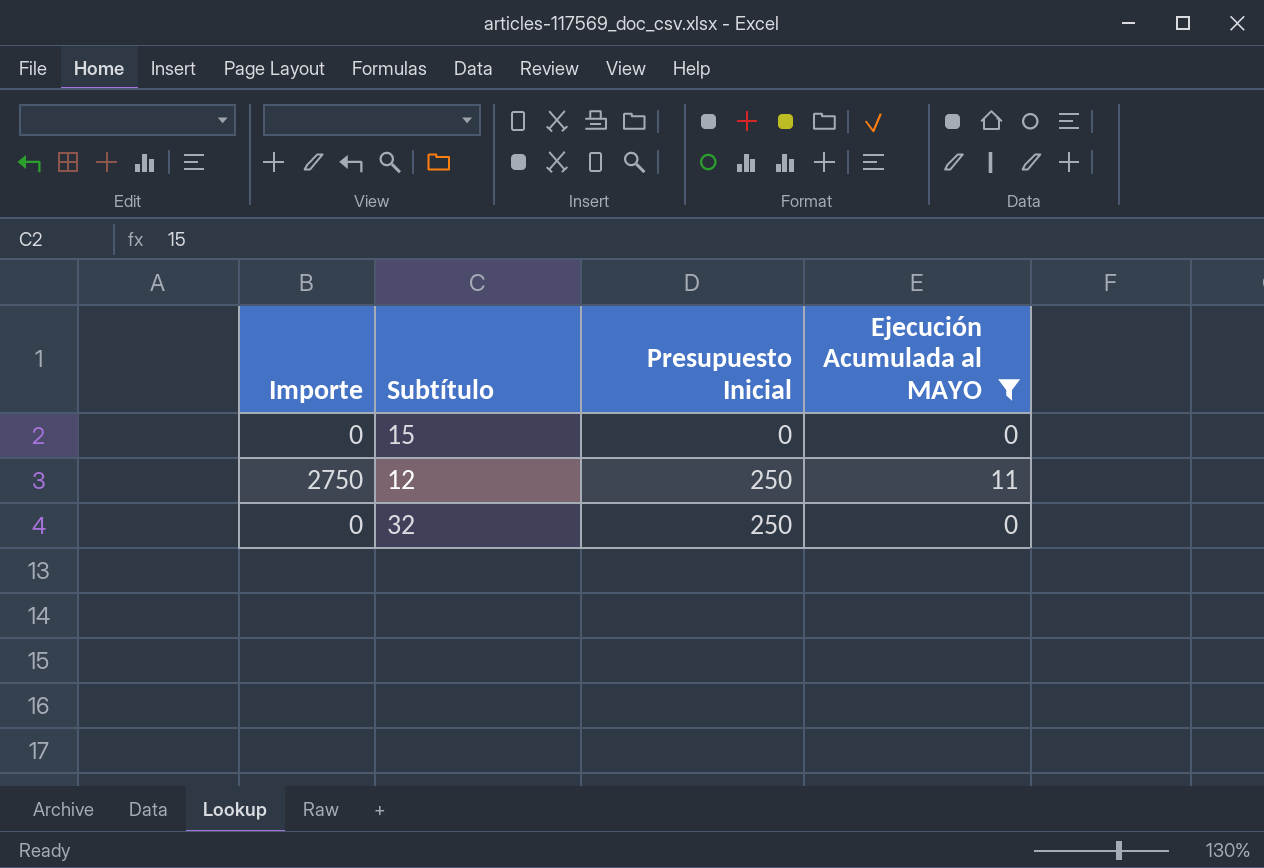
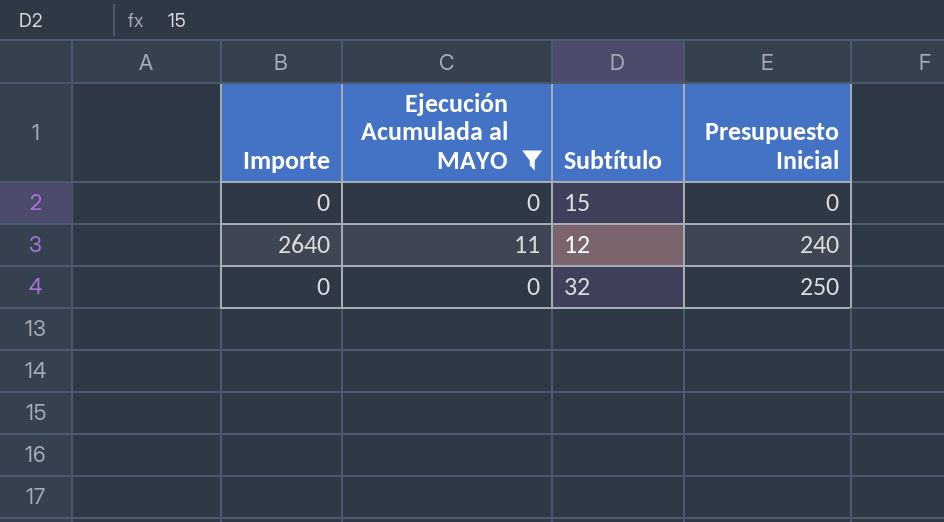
column Ejecución Acumulada al MAYO | position: 4 -> 2
12 | Importe: 2750 -> 2640
12 | Presupuesto Inicial: 250 -> 240

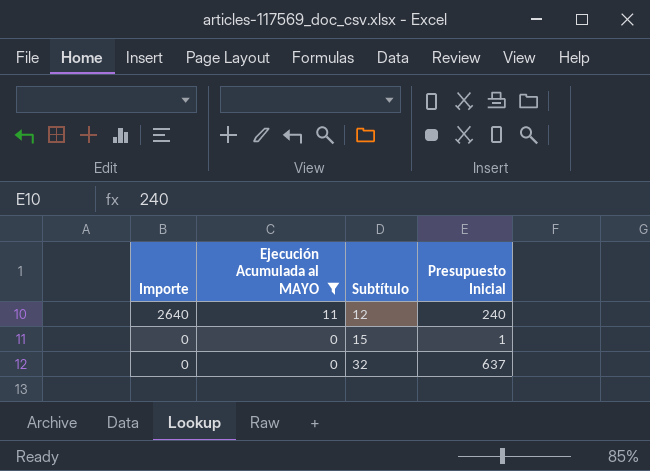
row order: Presupuesto Inicial ascending -> Importe descending
15 | Presupuesto Inicial: 0 -> 1
32 | Presupuesto Inicial: 250 -> 637

